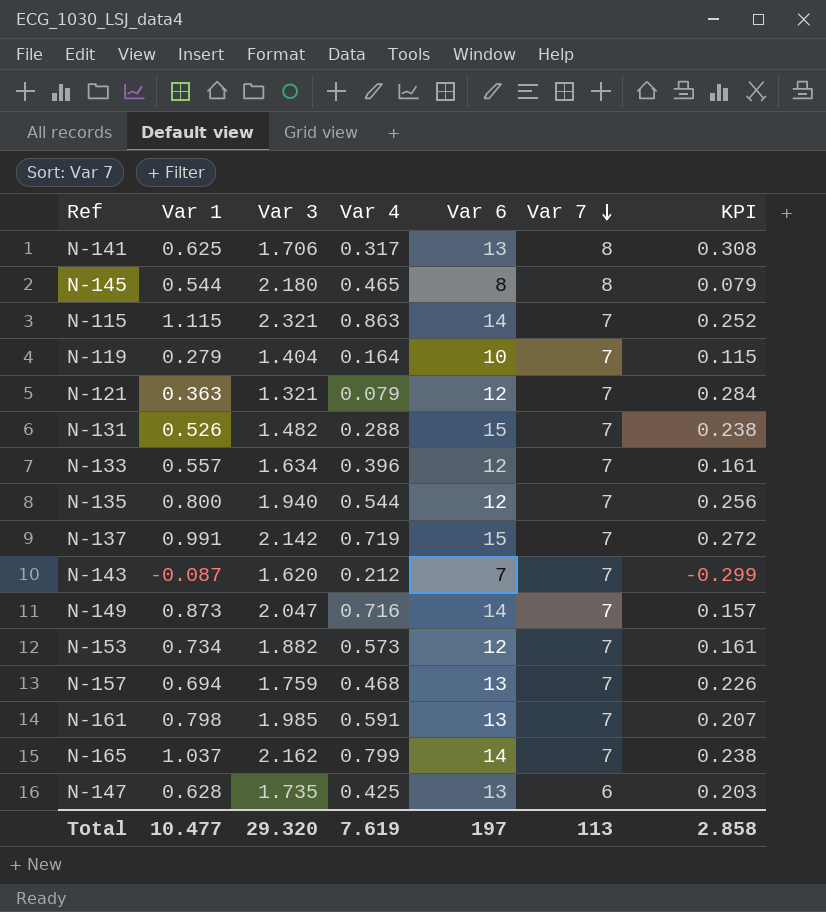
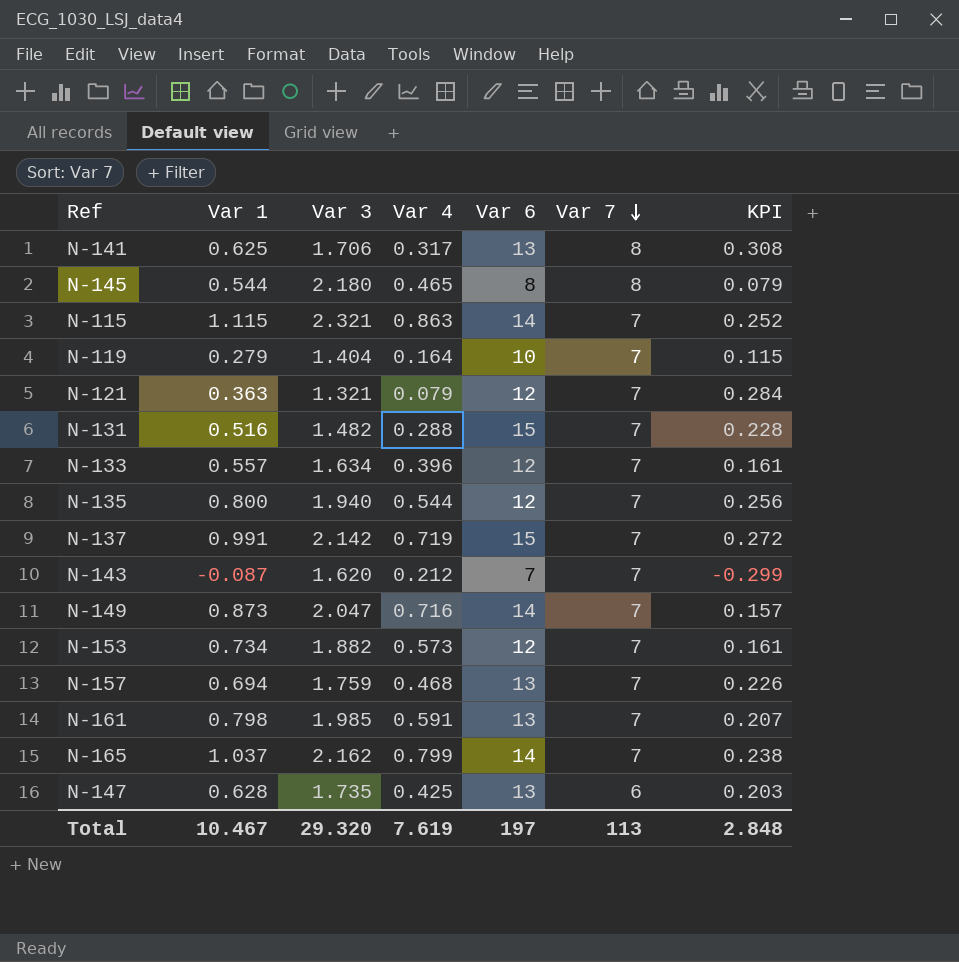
N-131 | Var 1: 0.526 -> 0.516
N-131 | KPI: 0.238 -> 0.228
Total | Var 1: 10.477 -> 10.467
Total | KPI: 2.858 -> 2.848

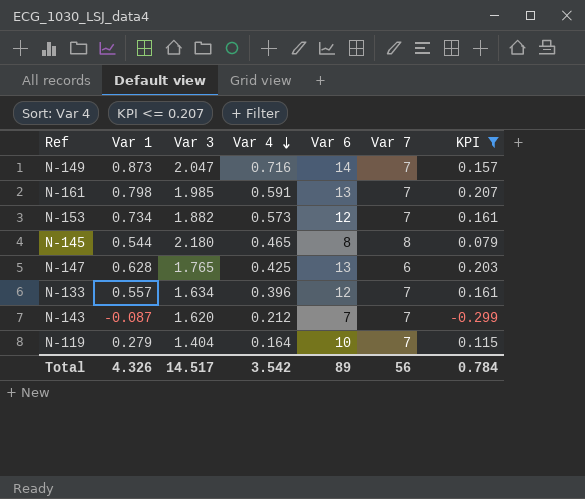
filter: none -> KPI <= 0.207
row order: Var 7 descending -> Var 4 descending
N-147 | Var 3: 1.735 -> 1.765
Total | Var 1: 10.467 -> 4.326
Total | Var 3: 29.320 -> 14.517
Total | Var 4: 7.619 -> 3.542
Total | Var 6: 197 -> 89
Total | Var 7: 113 -> 56
Total | KPI: 2.848 -> 0.784

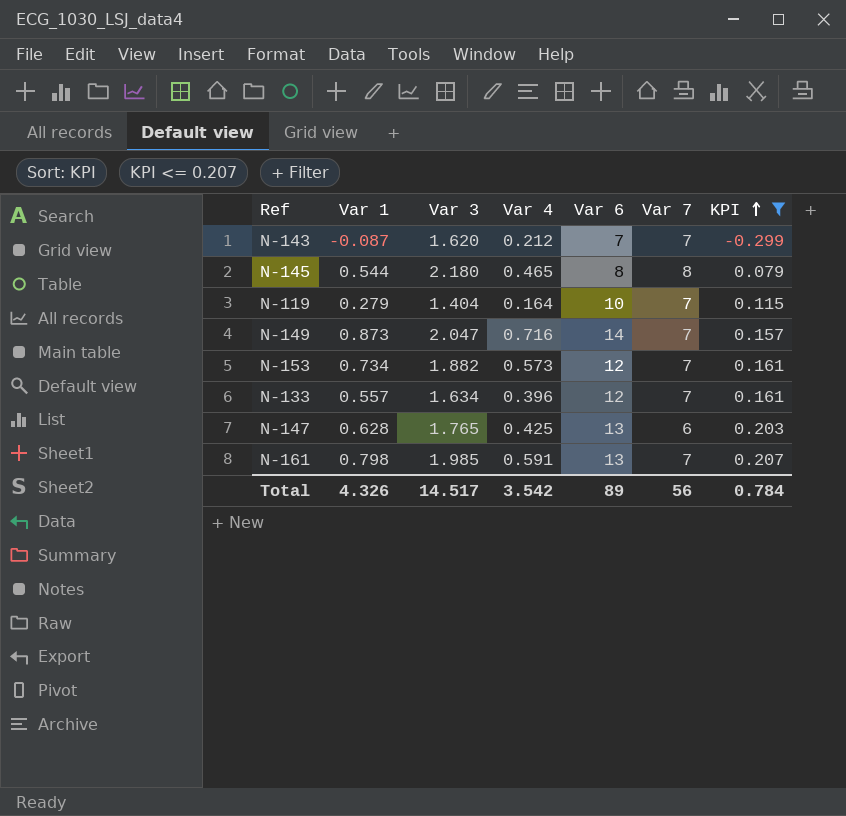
row order: Var 4 descending -> KPI ascending

